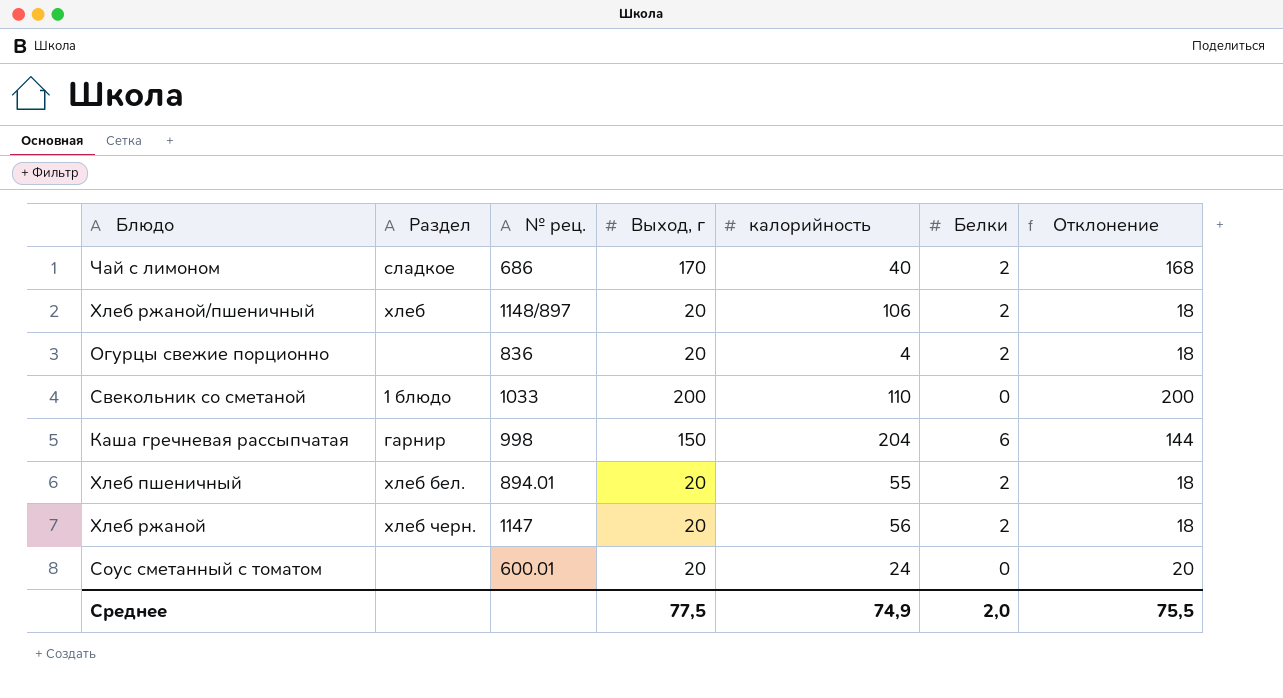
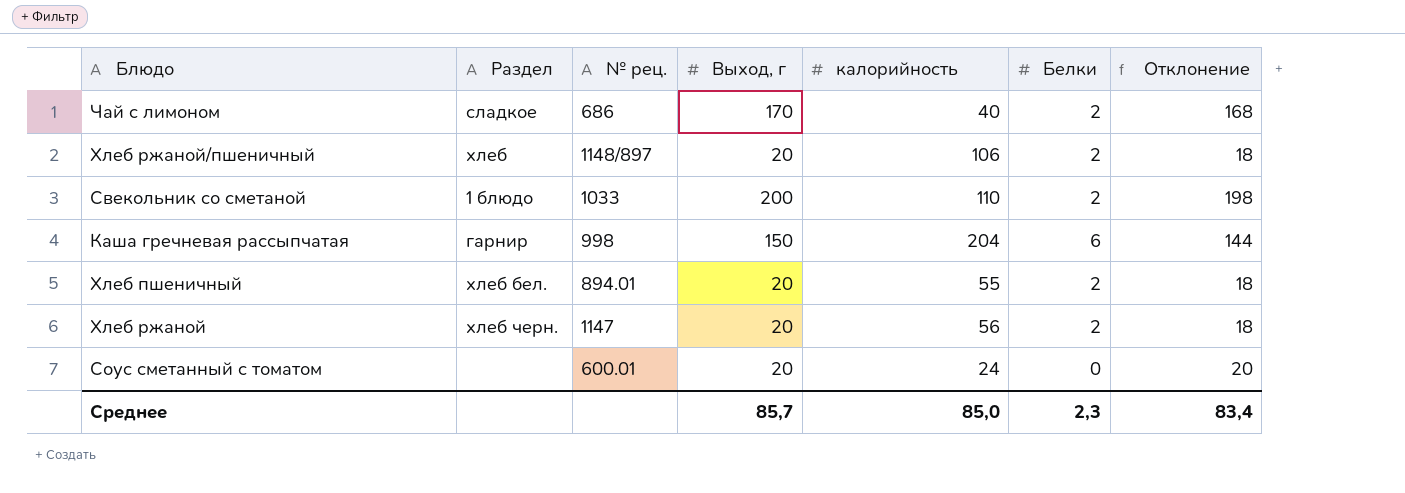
row Огурцы свежие порционно: none | 836 | 20 | 4 | 2 | 18 -> none
Свекольник со сметаной | Белки: 0 -> 2
Свекольник со сметаной | Отклонение: 200 -> 198
Среднее | Выход, г: 77,5 -> 85,7
Среднее | калорийность: 74,9 -> 85,0
Среднее | Белки: 2,0 -> 2,3
Среднее | Отклонение: 75,5 -> 83,4

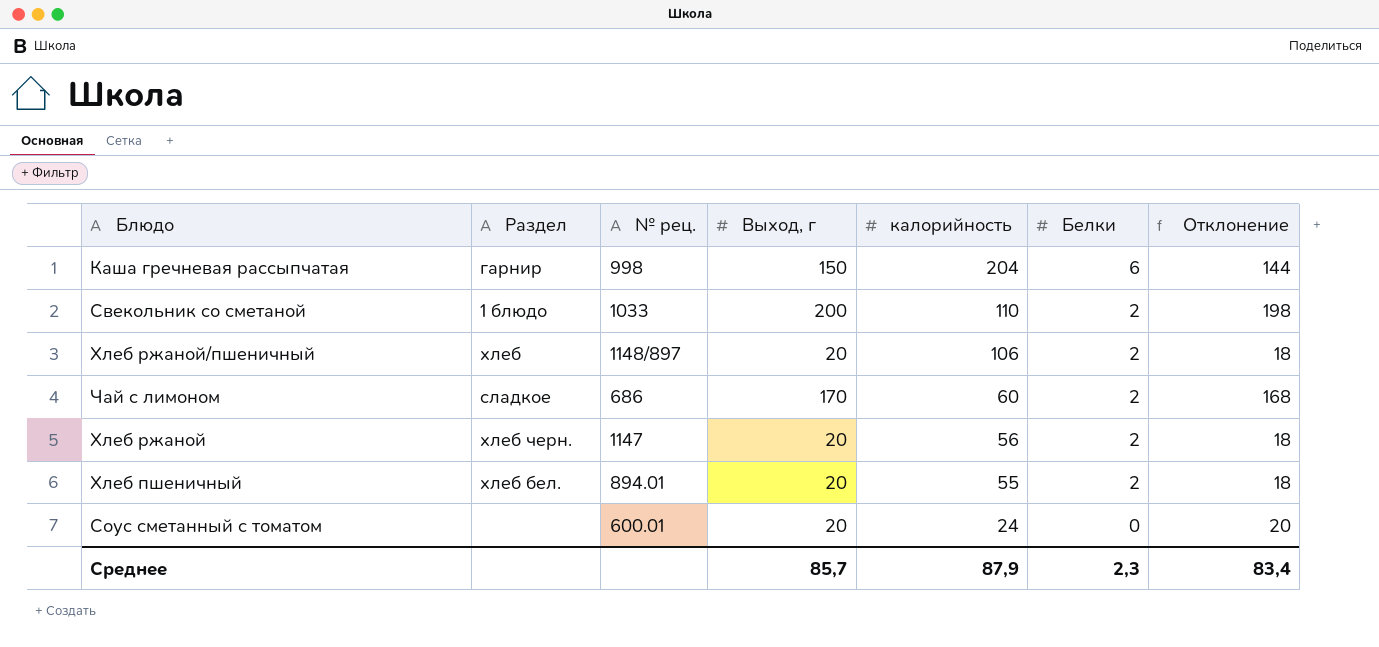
row order: none -> калорийность descending
Чай с лимоном | калорийность: 40 -> 60
Среднее | калорийность: 85,0 -> 87,9

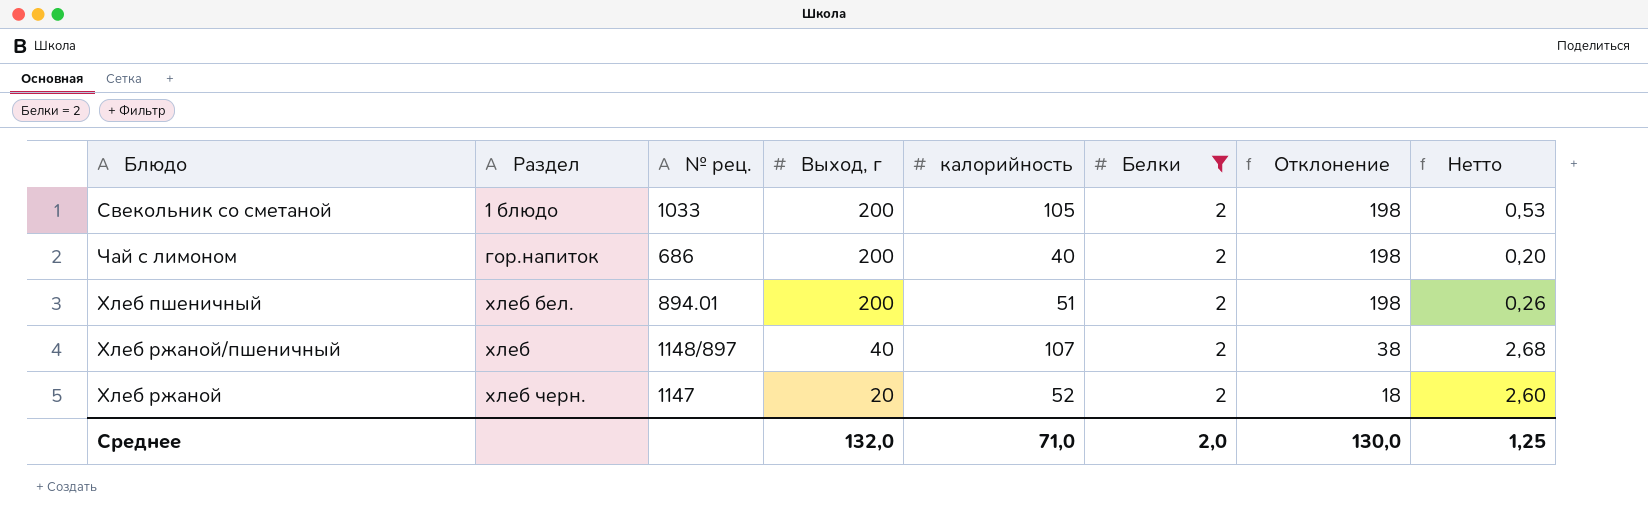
filter: none -> Белки = 2
row order: калорийность descending -> Выход, г descending
column Нетто | formula: none -> [калорийность] / [Выход, г]
Свекольник со сметаной | калорийность: 110 -> 105
Чай с лимоном | Раздел: сладкое -> гор.напиток
Чай с лимоном | Выход, г: 170 -> 200
Чай с лимоном | калорийность: 60 -> 40
Чай с лимоном | Отклонение: 168 -> 198
Хлеб пшеничный | Выход, г: 20 -> 200
Хлеб пшеничный | калорийность: 55 -> 51
Хлеб пшеничный | Отклонение: 18 -> 198
Хлеб ржаной/пшеничный | Выход, г: 20 -> 40
Хлеб ржаной/пшеничный | калорийность: 106 -> 107
Хлеб ржаной/пшеничный | Отклонение: 18 -> 38
Хлеб ржаной | калорийность: 56 -> 52
Среднее | Выход, г: 85,7 -> 132,0
Среднее | калорийность: 87,9 -> 71,0
Среднее | Белки: 2,3 -> 2,0
Среднее | Отклонение: 83,4 -> 130,0

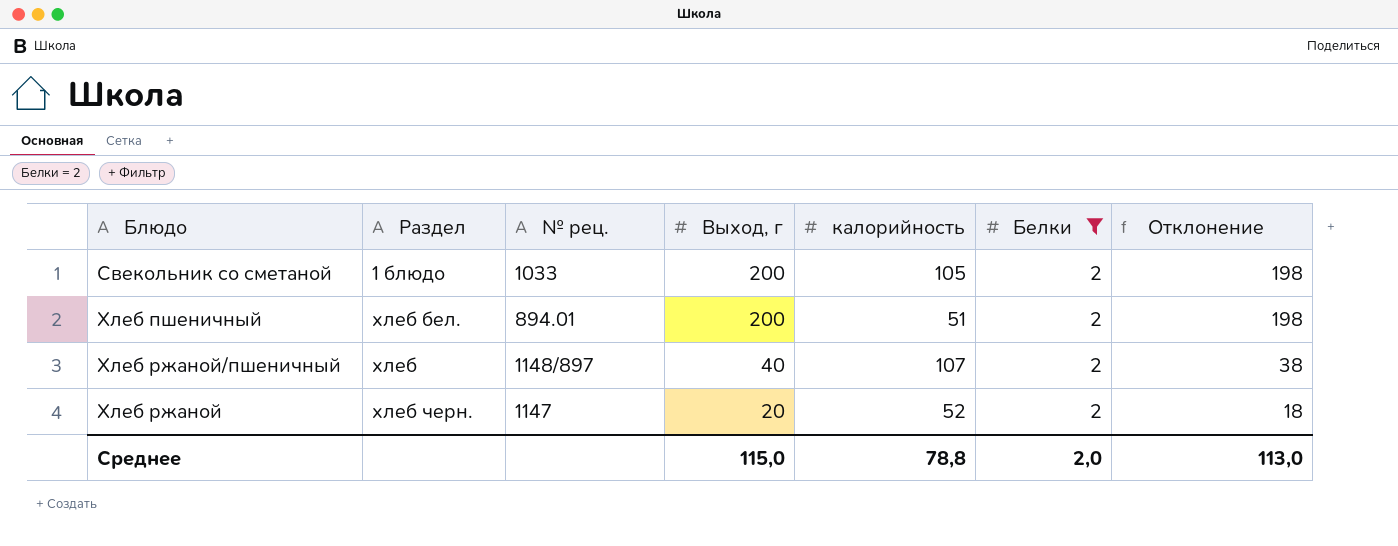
column Нетто | formula: [калорийность] / [Выход, г] -> none
row Чай с лимоном: гор.напиток | 686 | 200 | 40 | 2 | 198 | 0,20 -> none
Среднее | Выход, г: 132,0 -> 115,0
Среднее | калорийность: 71,0 -> 78,8
Среднее | Отклонение: 130,0 -> 113,0

